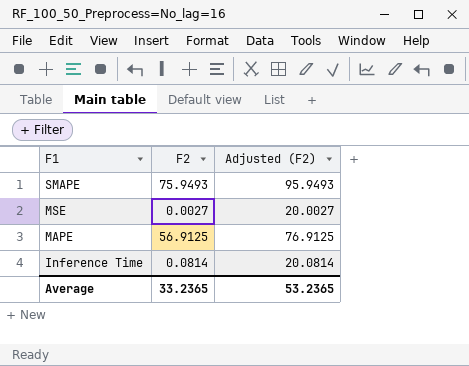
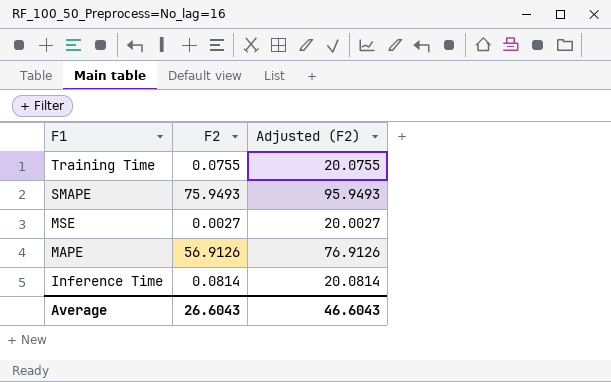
row Training Time: none -> 0.0755 | 20.0755
MAPE | F2: 56.9125 -> 56.9126
MAPE | Adjusted (F2): 76.9125 -> 76.9126
Average | F2: 33.2365 -> 26.6043
Average | Adjusted (F2): 53.2365 -> 46.6043

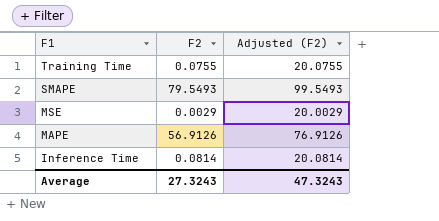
SMAPE | F2: 75.9493 -> 79.5493
SMAPE | Adjusted (F2): 95.9493 -> 99.5493
MSE | F2: 0.0027 -> 0.0029
MSE | Adjusted (F2): 20.0027 -> 20.0029
Average | F2: 26.6043 -> 27.3243
Average | Adjusted (F2): 46.6043 -> 47.3243

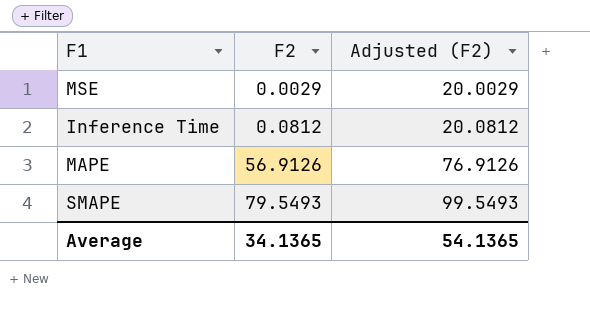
row order: F1 descending -> F2 ascending
row Training Time: 0.0755 | 20.0755 -> none
Inference Time | F2: 0.0814 -> 0.0812
Inference Time | Adjusted (F2): 20.0814 -> 20.0812
Average | F2: 27.3243 -> 34.1365
Average | Adjusted (F2): 47.3243 -> 54.1365

